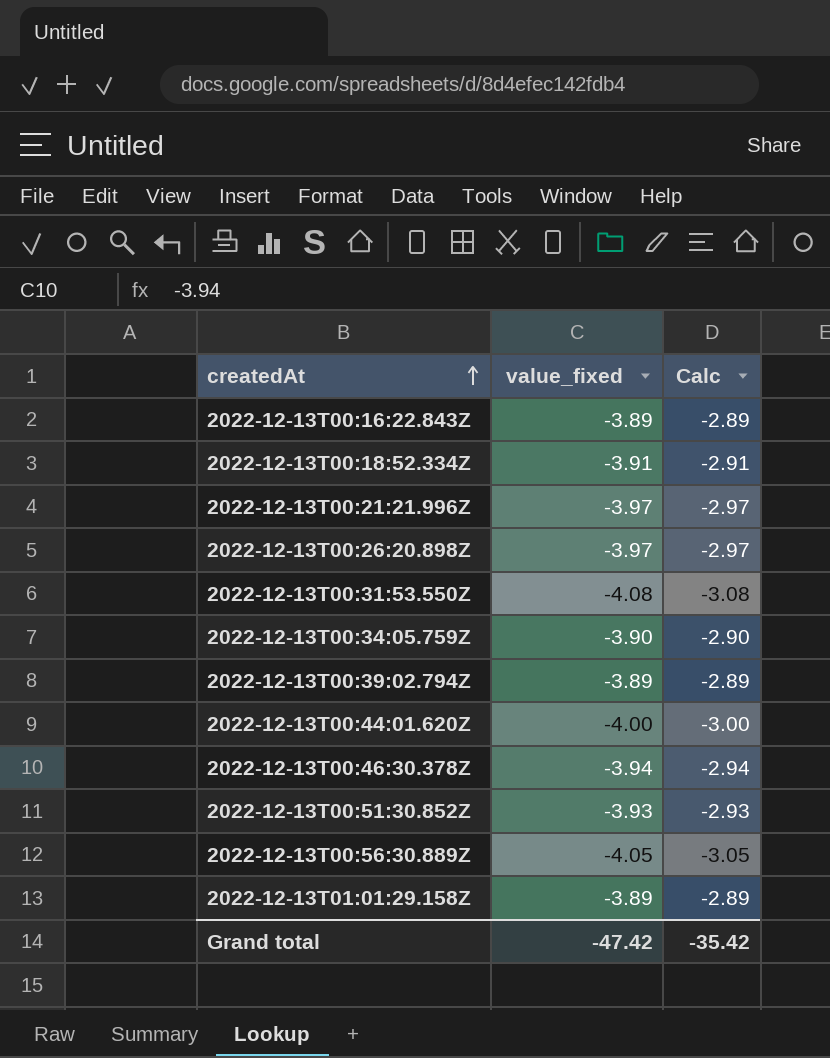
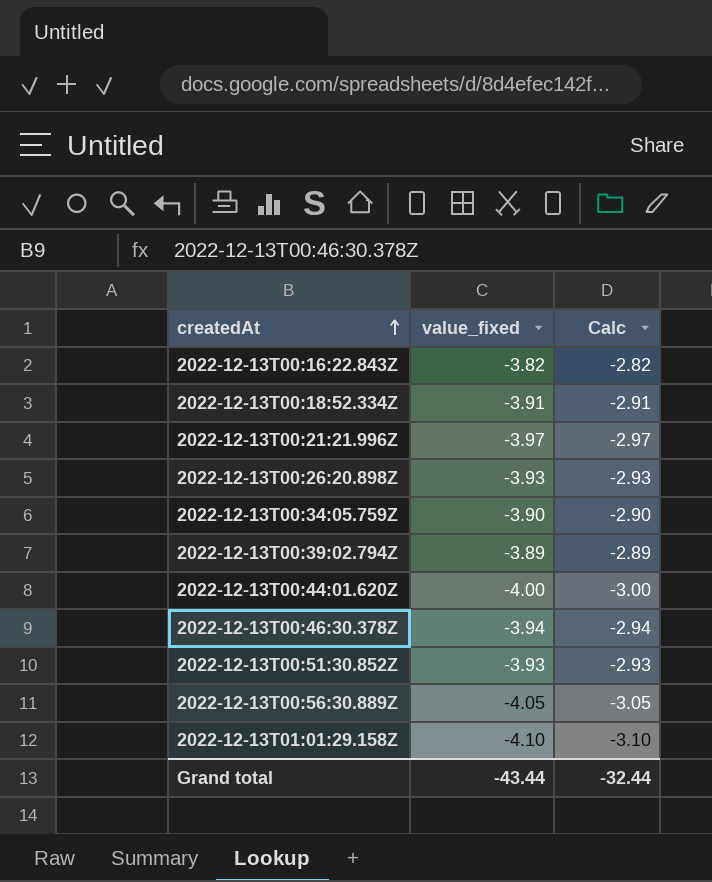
row 2022-12-13T00:31:53.550Z: -4.08 | -3.08 -> none
2022-12-13T00:16:22.843Z | value_fixed: -3.89 -> -3.82
2022-12-13T00:16:22.843Z | Calc: -2.89 -> -2.82
2022-12-13T00:26:20.898Z | value_fixed: -3.97 -> -3.93
2022-12-13T00:26:20.898Z | Calc: -2.97 -> -2.93
2022-12-13T01:01:29.158Z | value_fixed: -3.89 -> -4.10
2022-12-13T01:01:29.158Z | Calc: -2.89 -> -3.10
Grand total | value_fixed: -47.42 -> -43.44
Grand total | Calc: -35.42 -> -32.44

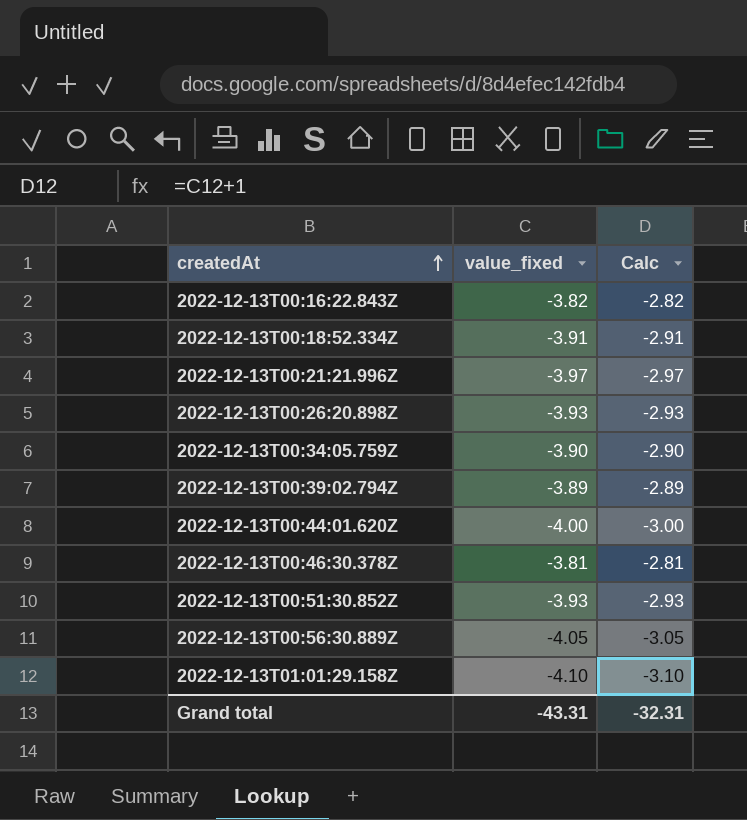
2022-12-13T00:46:30.378Z | value_fixed: -3.94 -> -3.81
2022-12-13T00:46:30.378Z | Calc: -2.94 -> -2.81
Grand total | value_fixed: -43.44 -> -43.31
Grand total | Calc: -32.44 -> -32.31

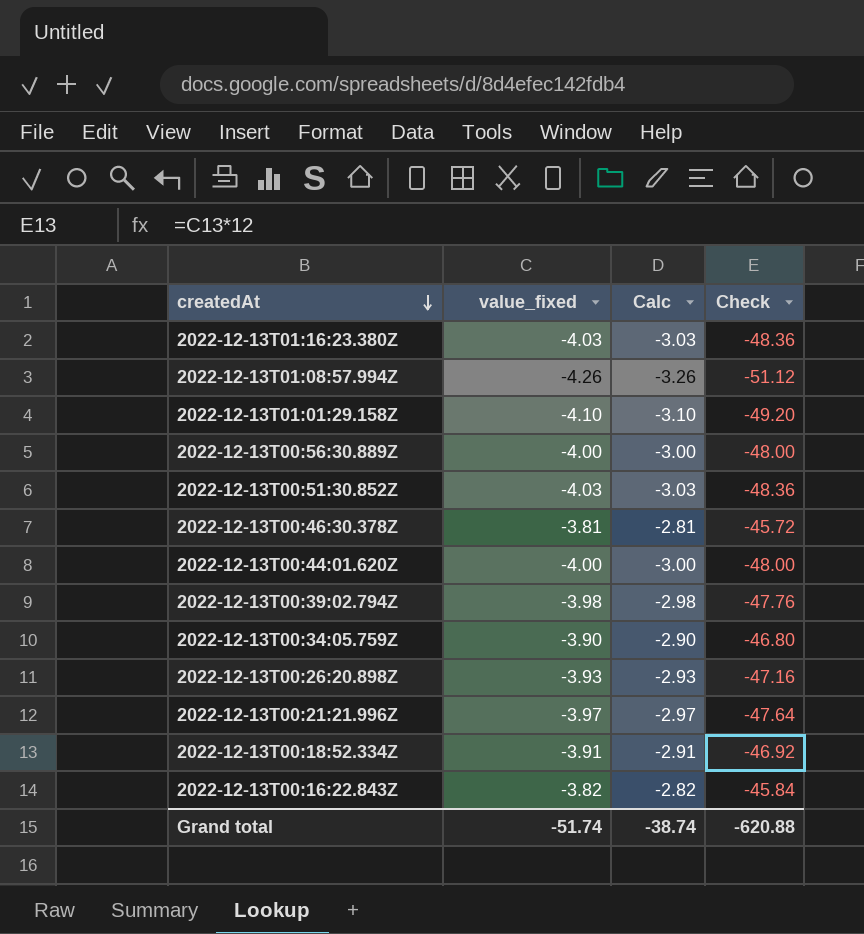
row order: createdAt ascending -> createdAt descending
column Check | formula: none -> [value_fixed] * 12
row 2022-12-13T01:16:23.380Z: none -> -4.03 | -3.03 | -48.36
row 2022-12-13T01:08:57.994Z: none -> -4.26 | -3.26 | -51.12
2022-12-13T00:56:30.889Z | value_fixed: -4.05 -> -4.00
2022-12-13T00:56:30.889Z | Calc: -3.05 -> -3.00
2022-12-13T00:51:30.852Z | value_fixed: -3.93 -> -4.03
2022-12-13T00:51:30.852Z | Calc: -2.93 -> -3.03
2022-12-13T00:39:02.794Z | value_fixed: -3.89 -> -3.98
2022-12-13T00:39:02.794Z | Calc: -2.89 -> -2.98
Grand total | value_fixed: -43.31 -> -51.74
Grand total | Calc: -32.31 -> -38.74

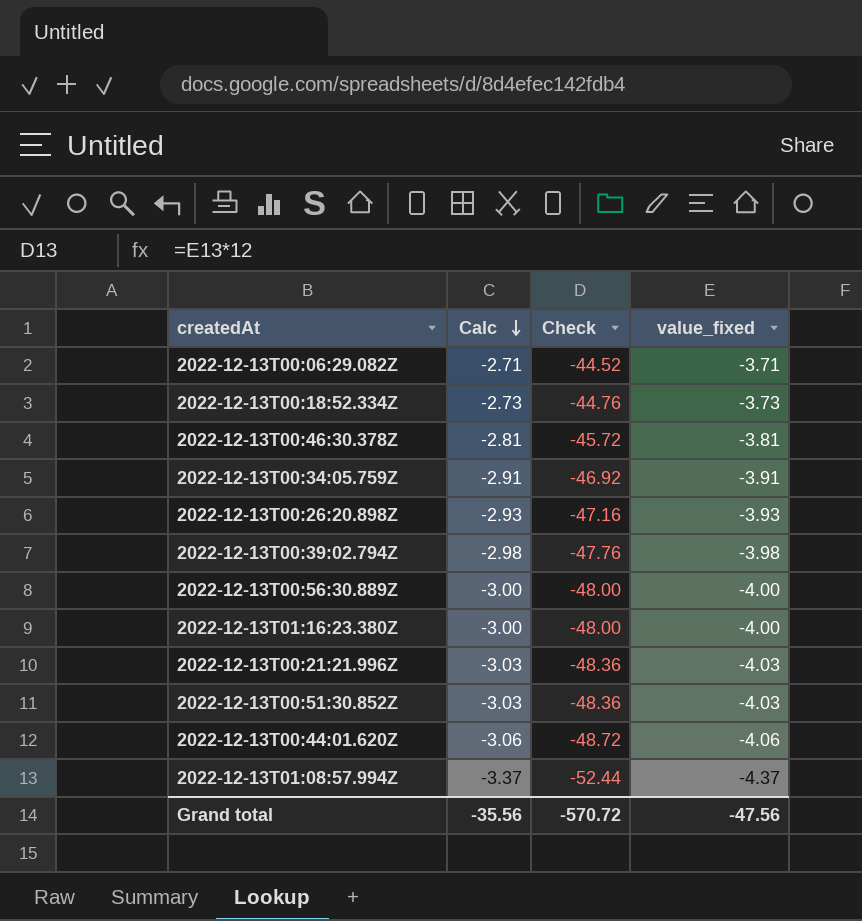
row order: createdAt descending -> Calc descending
column value_fixed | position: 2 -> 4
row 2022-12-13T01:01:29.158Z: -4.10 | -3.10 | -49.20 -> none
row 2022-12-13T00:16:22.843Z: -3.82 | -2.82 | -45.84 -> none
row 2022-12-13T00:06:29.082Z: none -> -2.71 | -44.52 | -3.71
2022-12-13T00:18:52.334Z | Calc: -2.91 -> -2.73
2022-12-13T00:18:52.334Z | Check: -46.92 -> -44.76
2022-12-13T00:18:52.334Z | value_fixed: -3.91 -> -3.73
2022-12-13T00:34:05.759Z | Calc: -2.90 -> -2.91
2022-12-13T00:34:05.759Z | Check: -46.80 -> -46.92
2022-12-13T00:34:05.759Z | value_fixed: -3.90 -> -3.91
2022-12-13T01:16:23.380Z | Calc: -3.03 -> -3.00
2022-12-13T01:16:23.380Z | Check: -48.36 -> -48.00
2022-12-13T01:16:23.380Z | value_fixed: -4.03 -> -4.00
2022-12-13T00:21:21.996Z | Calc: -2.97 -> -3.03
2022-12-13T00:21:21.996Z | Check: -47.64 -> -48.36
2022-12-13T00:21:21.996Z | value_fixed: -3.97 -> -4.03
2022-12-13T00:44:01.620Z | Calc: -3.00 -> -3.06
2022-12-13T00:44:01.620Z | Check: -48.00 -> -48.72
2022-12-13T00:44:01.620Z | value_fixed: -4.00 -> -4.06
2022-12-13T01:08:57.994Z | Calc: -3.26 -> -3.37
2022-12-13T01:08:57.994Z | Check: -51.12 -> -52.44
2022-12-13T01:08:57.994Z | value_fixed: -4.26 -> -4.37
Grand total | Calc: -38.74 -> -35.56
Grand total | Check: -620.88 -> -570.72
Grand total | value_fixed: -51.74 -> -47.56

